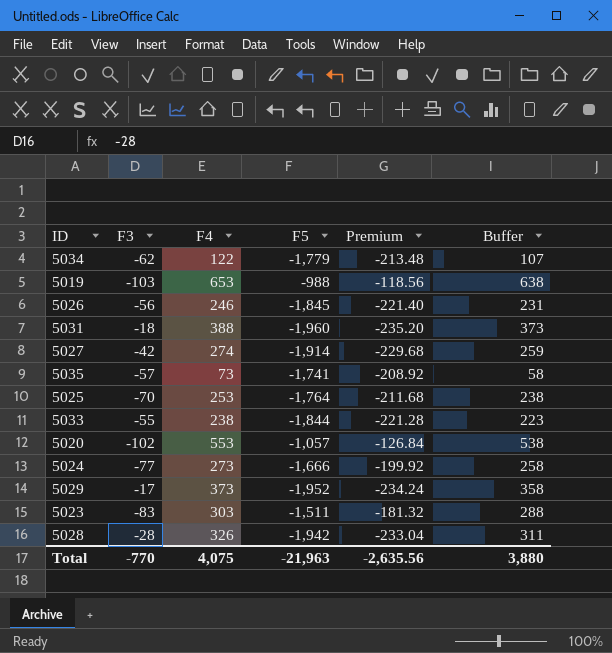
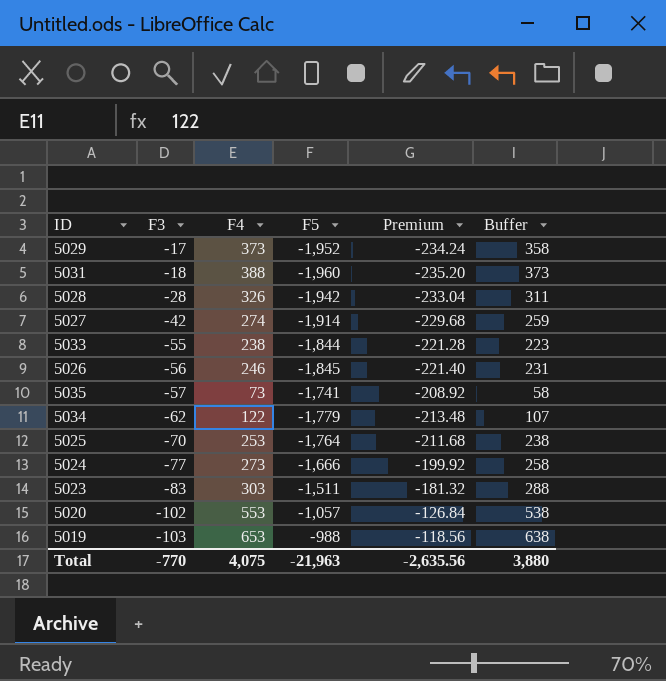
row order: none -> F3 descending

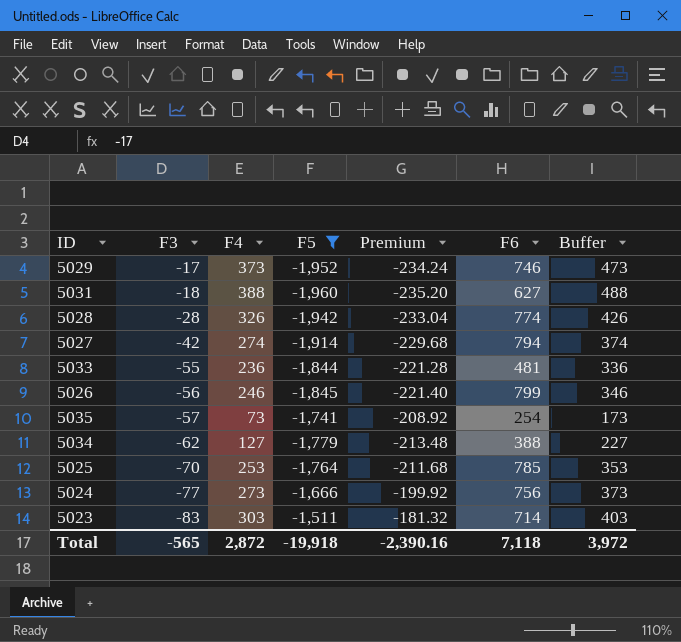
filter: none -> F5 <= -1,511
column F6 | position: none -> 6
column Buffer | formula: [F4] - 15 -> [F4] + 100
5033 | F4: 238 -> 236
5034 | F4: 122 -> 127
Total | F3: -770 -> -565
Total | F4: 4,075 -> 2,872
Total | F5: -21,963 -> -19,918
Total | Premium: -2,635.56 -> -2,390.16
Total | Buffer: 3,880 -> 3,972

